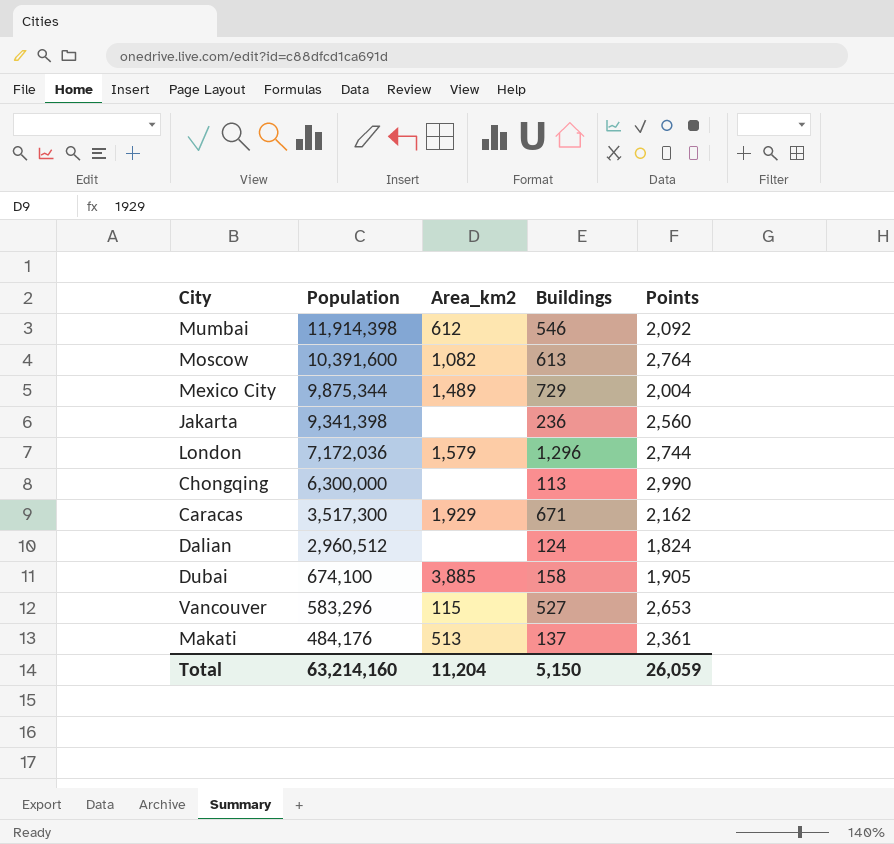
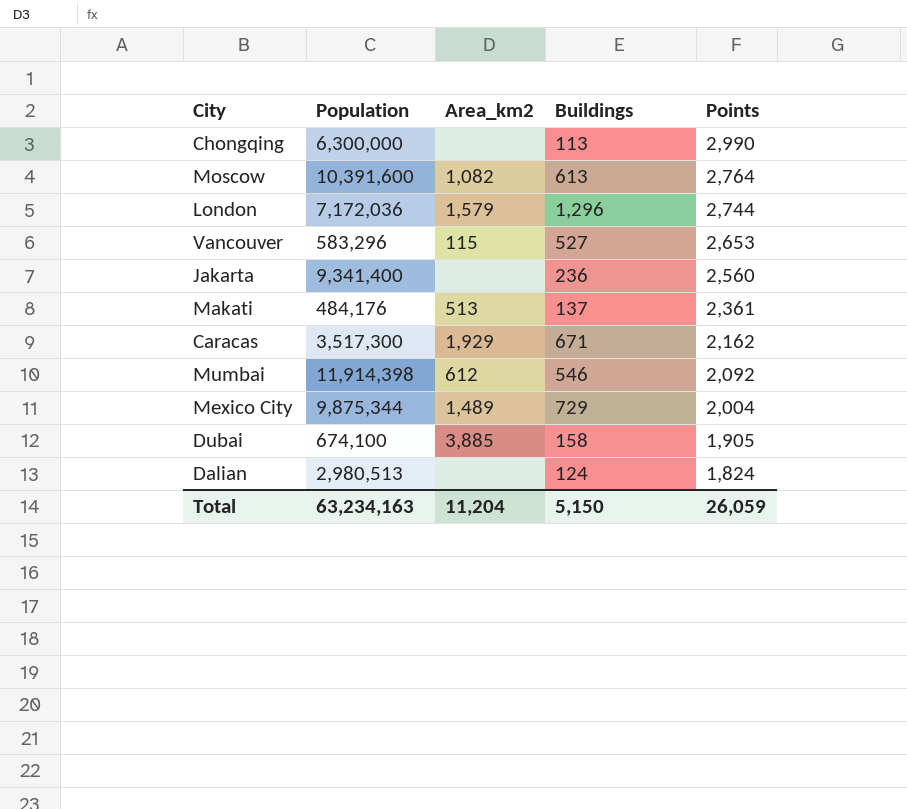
row order: Population descending -> Points descending
Jakarta | Population: 9,341,398 -> 9,341,400
Dalian | Population: 2,960,512 -> 2,980,513
Total | Population: 63,214,160 -> 63,234,163

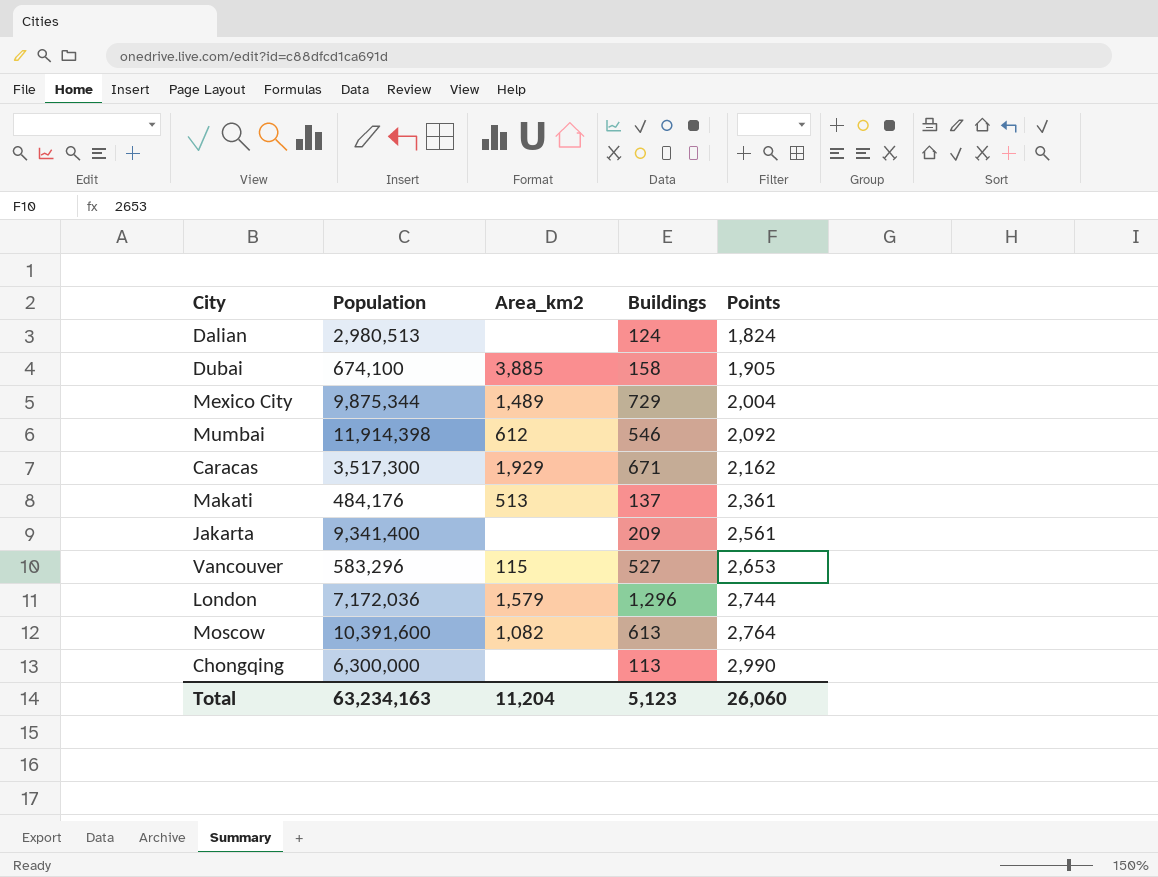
row order: Points descending -> Points ascending
Jakarta | Buildings: 236 -> 209
Jakarta | Points: 2,560 -> 2,561
Total | Buildings: 5,150 -> 5,123
Total | Points: 26,059 -> 26,060

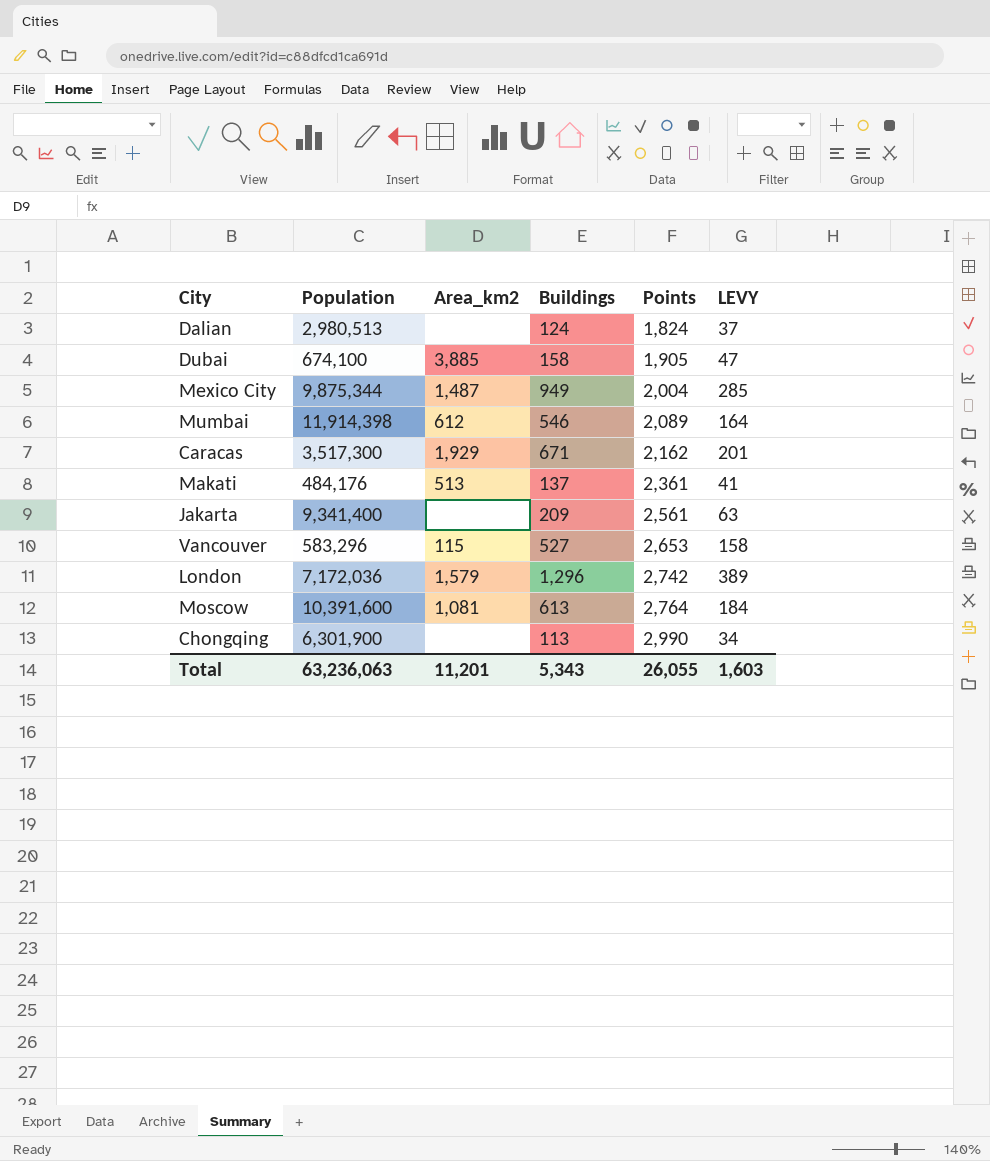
column LEVY | formula: none -> [Buildings] * 0.3
Mexico City | Area_km2: 1,489 -> 1,487
Mexico City | Buildings: 729 -> 949
Mumbai | Points: 2,092 -> 2,089
London | Points: 2,744 -> 2,742
Moscow | Area_km2: 1,082 -> 1,081
Chongqing | Population: 6,300,000 -> 6,301,900
Total | Population: 63,234,163 -> 63,236,063
Total | Area_km2: 11,204 -> 11,201
Total | Buildings: 5,123 -> 5,343
Total | Points: 26,060 -> 26,055

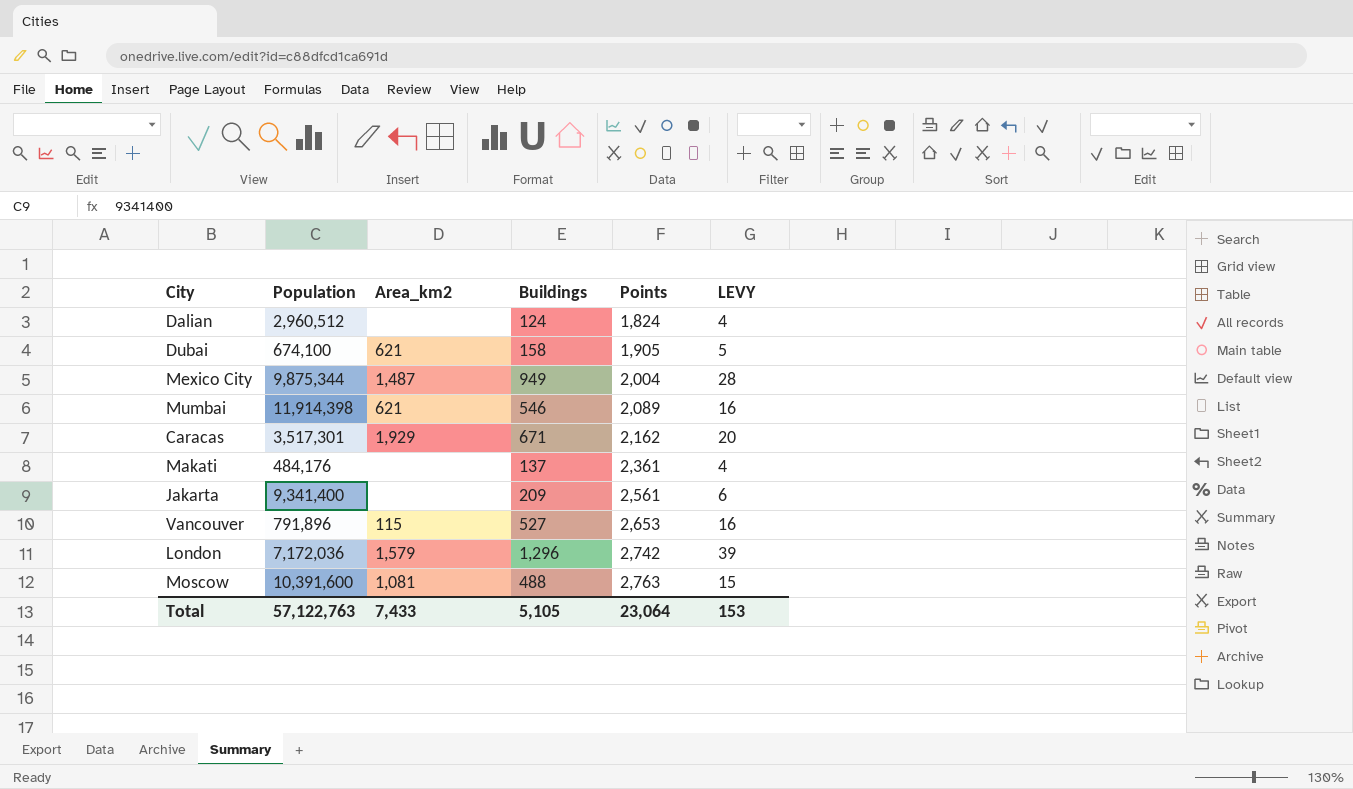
column LEVY | formula: [Buildings] * 0.3 -> [Buildings] * 0.03
row Chongqing: 6,301,900 | none | 113 | 2,990 | 34 -> none
Dalian | Population: 2,980,513 -> 2,960,512
Dubai | Area_km2: 3,885 -> 621
Mumbai | Area_km2: 612 -> 621
Caracas | Population: 3,517,300 -> 3,517,301
Makati | Area_km2: 513 -> none
Vancouver | Population: 583,296 -> 791,896
Moscow | Buildings: 613 -> 488
Moscow | Points: 2,764 -> 2,763
Total | Population: 63,236,063 -> 57,122,763
Total | Area_km2: 11,201 -> 7,433
Total | Buildings: 5,343 -> 5,105
Total | Points: 26,055 -> 23,064
Total | LEVY: 1,603 -> 153

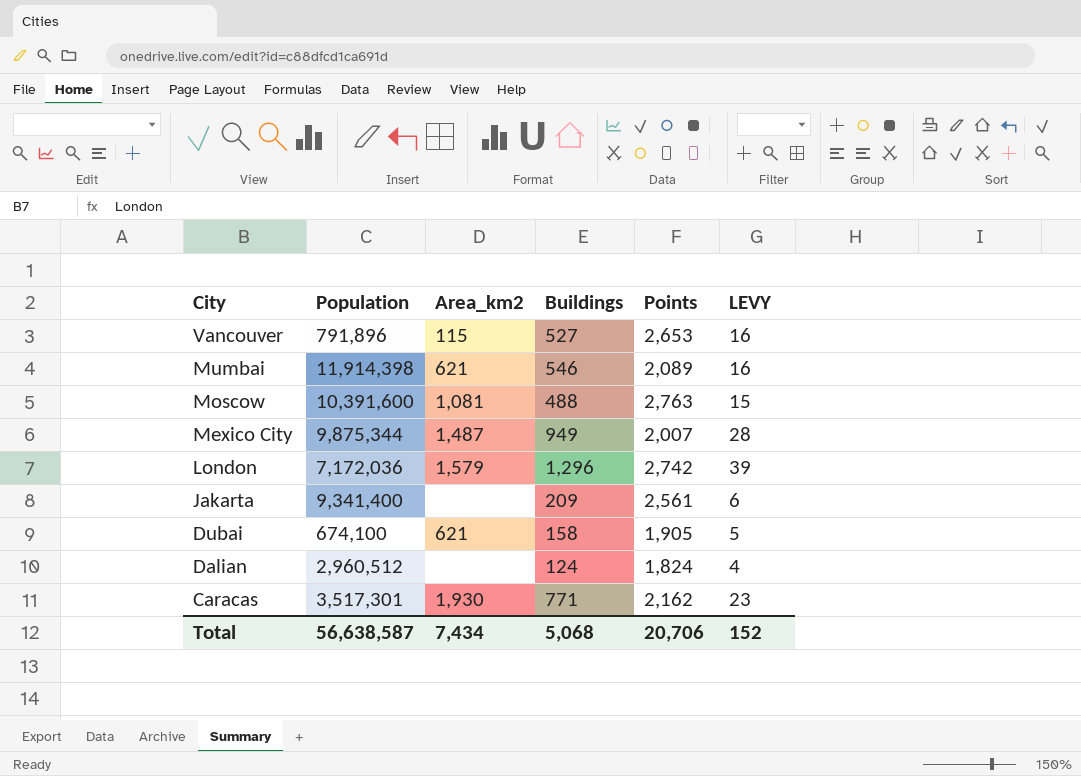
row order: Points ascending -> City descending
row Makati: 484,176 | none | 137 | 2,361 | 4 -> none
Mexico City | Points: 2,004 -> 2,007
Caracas | Area_km2: 1,929 -> 1,930
Caracas | Buildings: 671 -> 771
Caracas | LEVY: 20 -> 23
Total | Population: 57,122,763 -> 56,638,587
Total | Area_km2: 7,433 -> 7,434
Total | Buildings: 5,105 -> 5,068
Total | Points: 23,064 -> 20,706
Total | LEVY: 153 -> 152

